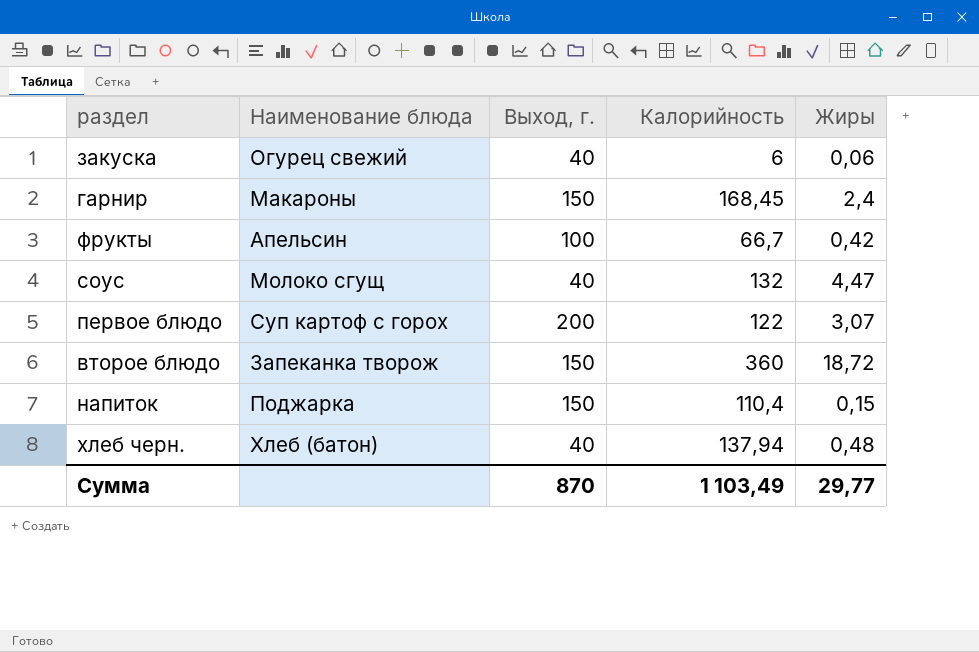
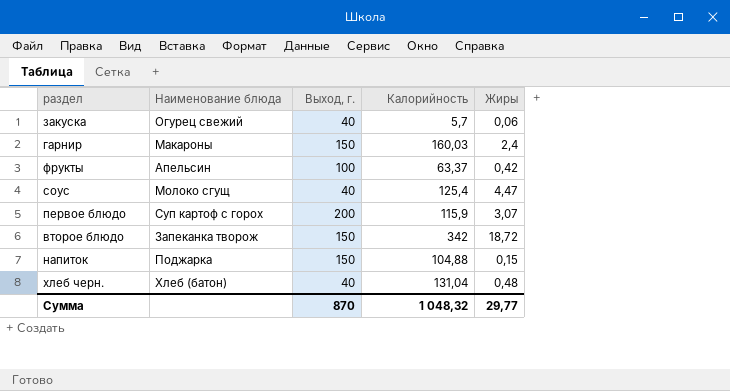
закуска | Калорийность: 6 -> 5,7
гарнир | Калорийность: 168,45 -> 160,03
фрукты | Калорийность: 66,7 -> 63,37
соус | Калорийность: 132 -> 125,4
первое блюдо | Калорийность: 122 -> 115,9
второе блюдо | Калорийность: 360 -> 342
напиток | Калорийность: 110,4 -> 104,88
хлеб черн. | Калорийность: 137,94 -> 131,04
Сумма | Калорийность: 1 103,49 -> 1 048,32

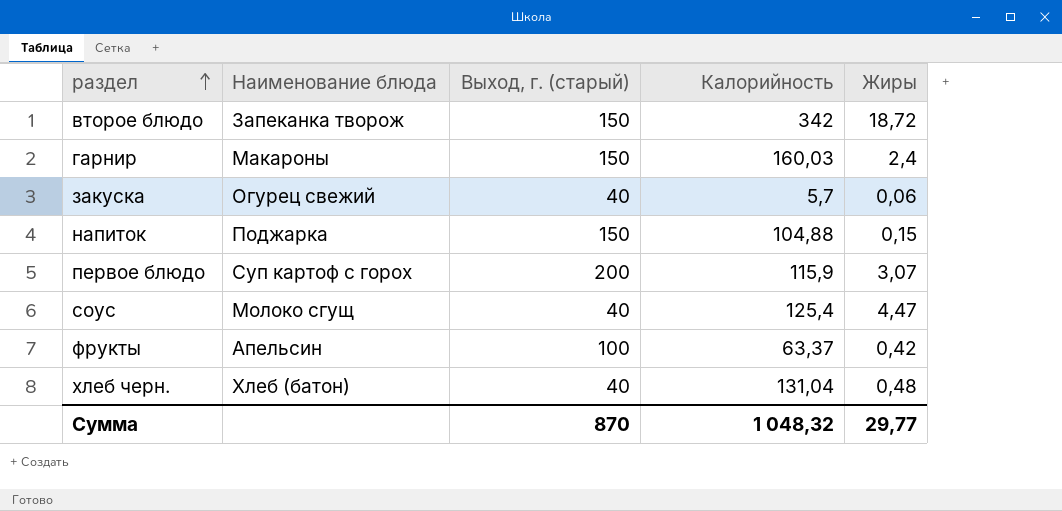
row order: none -> раздел ascending
column name: Выход, г. -> Выход, г. (старый)

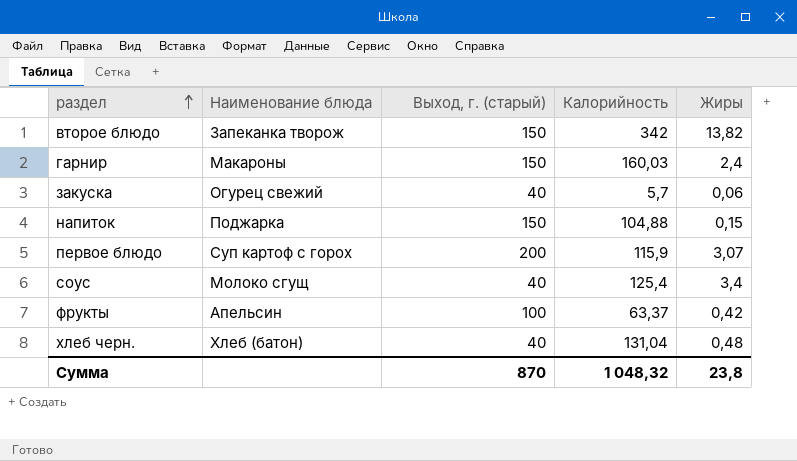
второе блюдо | Жиры: 18,72 -> 13,82
соус | Жиры: 4,47 -> 3,4
Сумма | Жиры: 29,77 -> 23,8

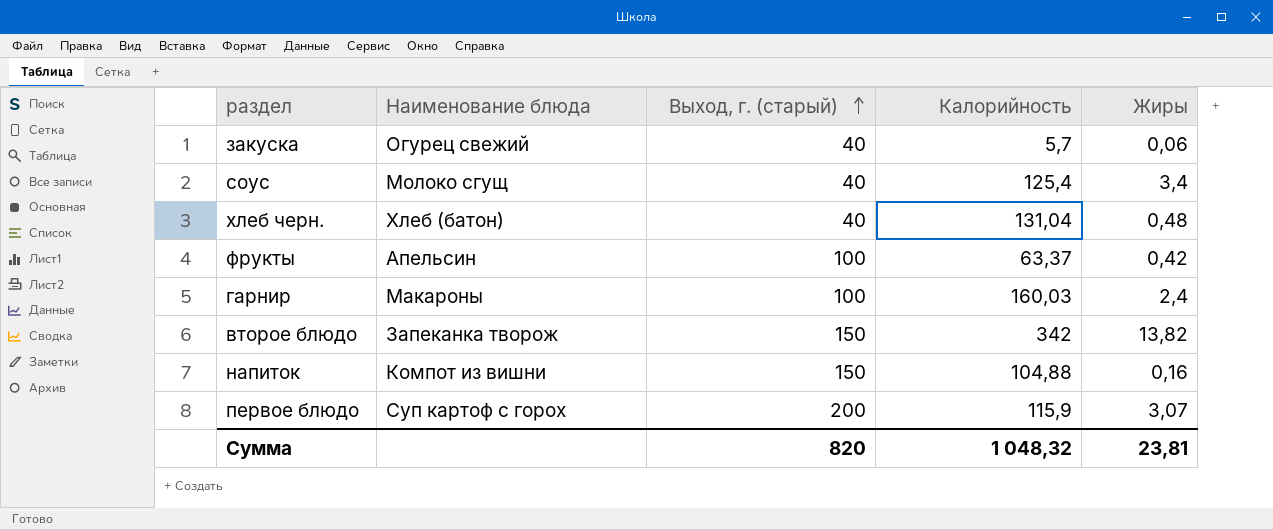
row order: раздел ascending -> Выход, г. (старый) ascending
гарнир | Выход, г. (старый): 150 -> 100
напиток | Наименование блюда: Поджарка -> Компот из вишни
напиток | Жиры: 0,15 -> 0,16
Сумма | Выход, г. (старый): 870 -> 820
Сумма | Жиры: 23,8 -> 23,81

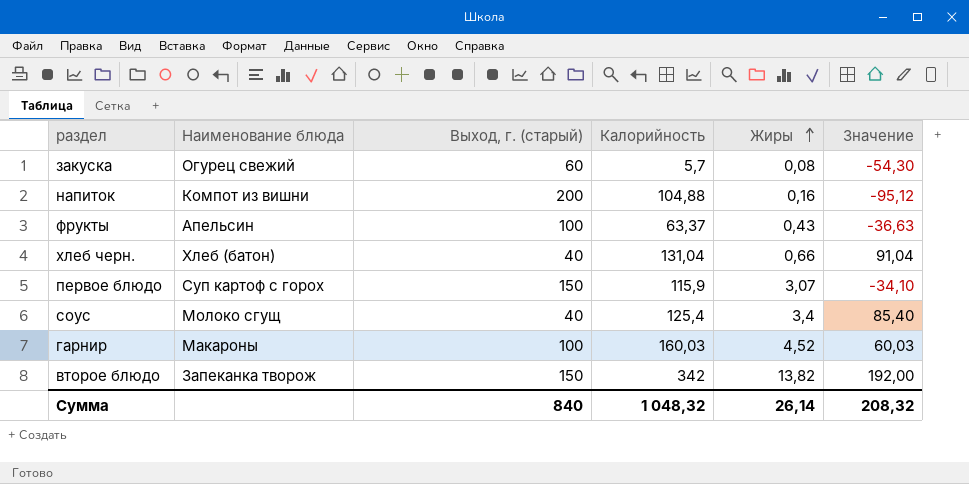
row order: Выход, г. (старый) ascending -> Жиры ascending
column Значение | formula: none -> [Калорийность] - [Выход, г. (старый)]
закуска | Выход, г. (старый): 40 -> 60
закуска | Жиры: 0,06 -> 0,08
напиток | Выход, г. (старый): 150 -> 200
фрукты | Жиры: 0,42 -> 0,43
хлеб черн. | Жиры: 0,48 -> 0,66
первое блюдо | Выход, г. (старый): 200 -> 150
гарнир | Жиры: 2,4 -> 4,52
Сумма | Выход, г. (старый): 820 -> 840
Сумма | Жиры: 23,81 -> 26,14

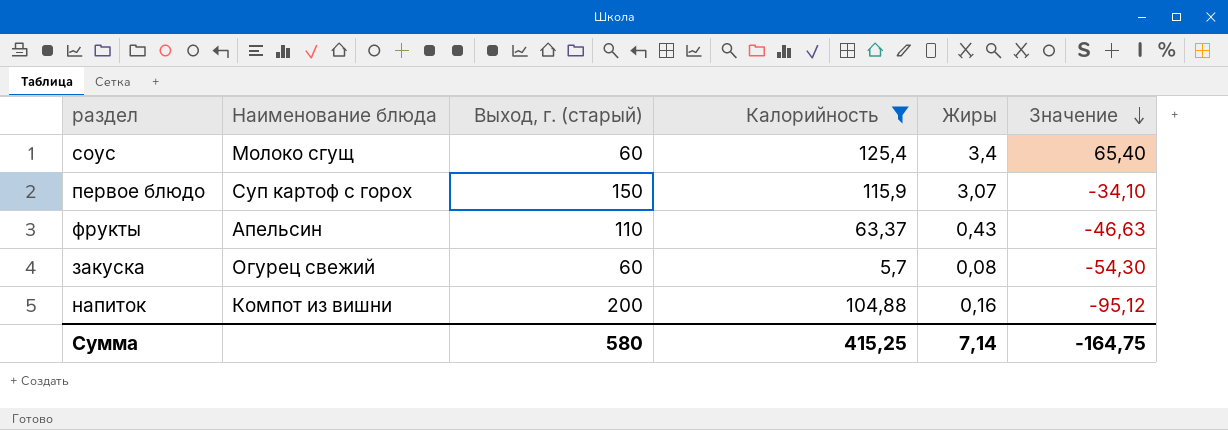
filter: none -> Калорийность <= 125,4
row order: Жиры ascending -> Значение descending
соус | Выход, г. (старый): 40 -> 60
соус | Значение: 85,40 -> 65,40
фрукты | Выход, г. (старый): 100 -> 110
фрукты | Значение: -36,63 -> -46,63
Сумма | Выход, г. (старый): 840 -> 580
Сумма | Калорийность: 1 048,32 -> 415,25
Сумма | Жиры: 26,14 -> 7,14
Сумма | Значение: 208,32 -> -164,75

